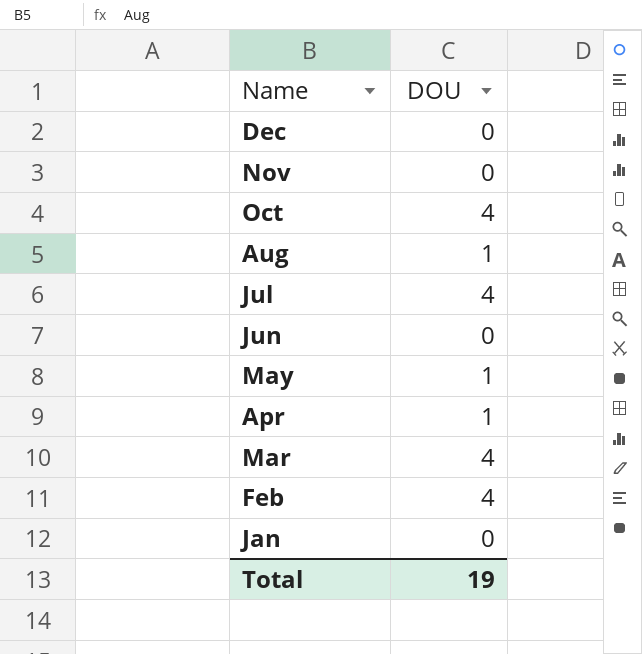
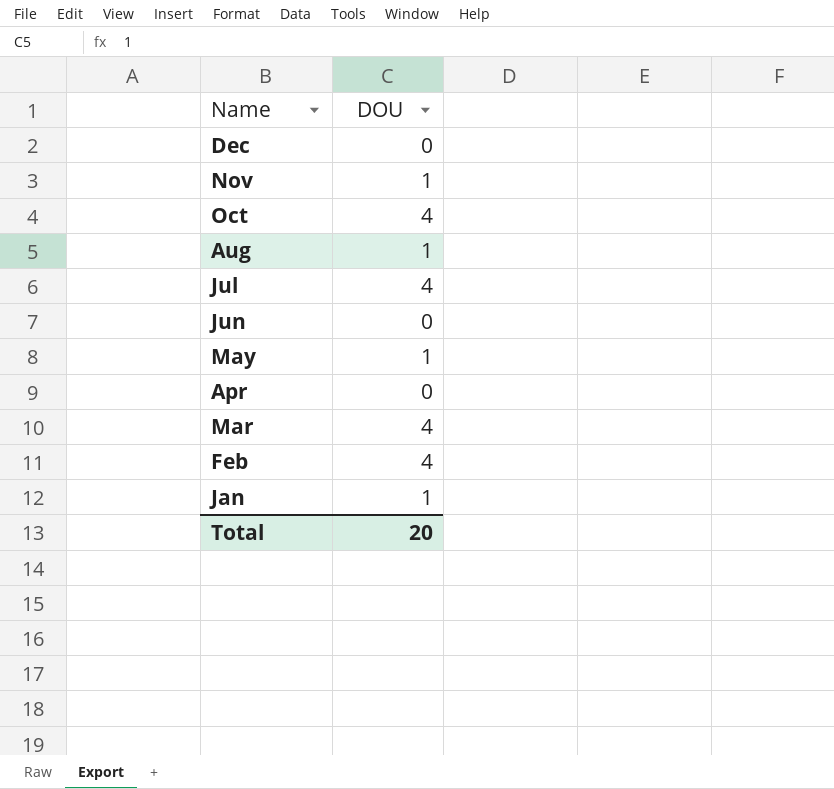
Nov | DOU: 0 -> 1
Apr | DOU: 1 -> 0
Jan | DOU: 0 -> 1
Total | DOU: 19 -> 20

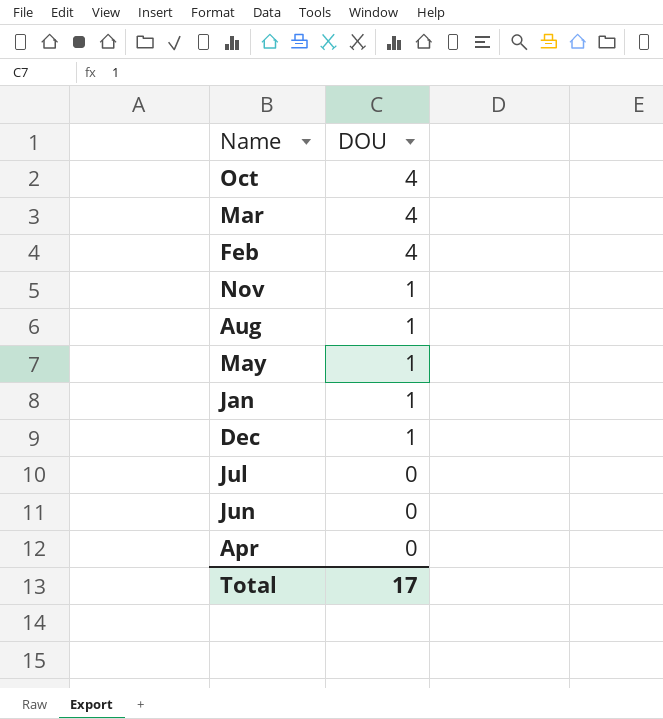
row order: Name descending -> DOU descending
Dec | DOU: 0 -> 1
Jul | DOU: 4 -> 0
Total | DOU: 20 -> 17

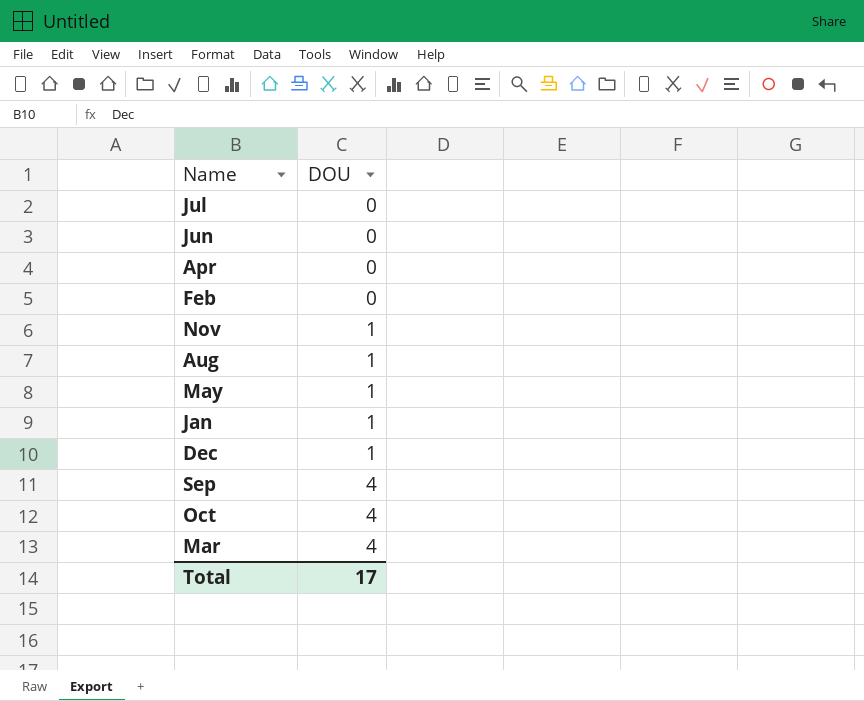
row order: DOU descending -> DOU ascending
Feb | DOU: 4 -> 0
row Sep: none -> 4

